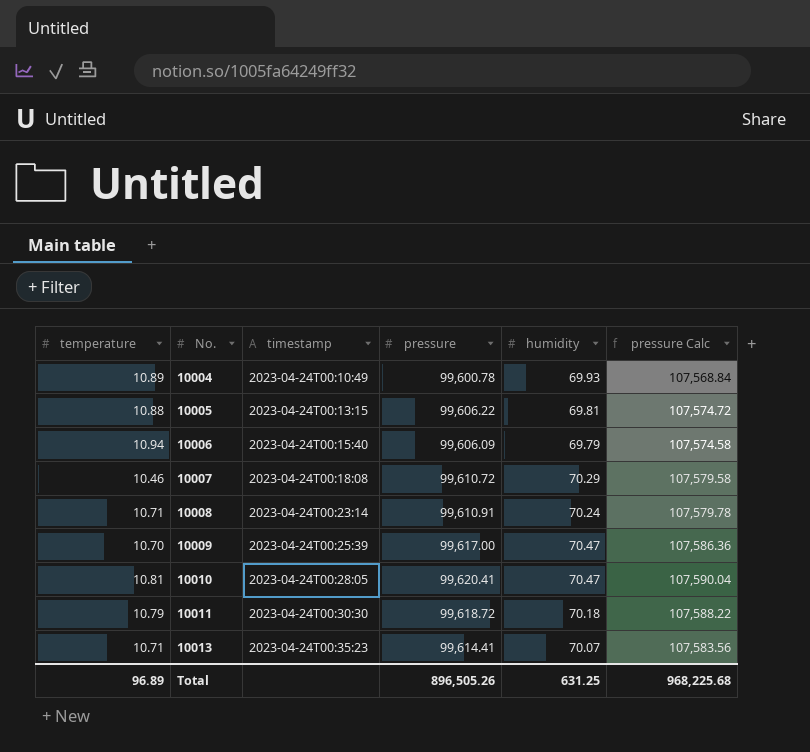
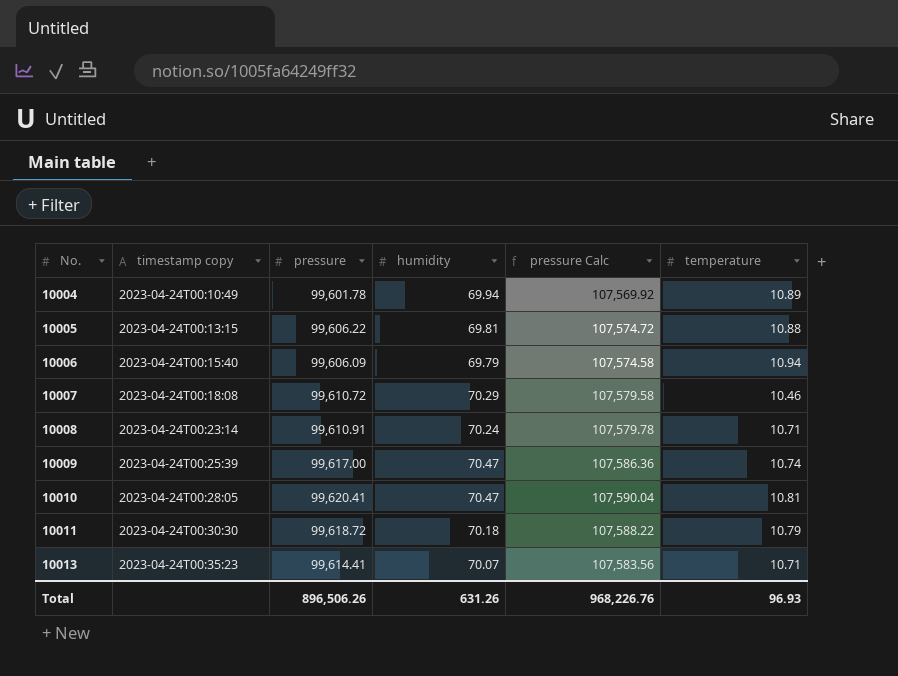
column name: timestamp -> timestamp copy
column temperature | position: 1 -> 6
10004 | pressure: 99,600.78 -> 99,601.78
10004 | humidity: 69.93 -> 69.94
10004 | pressure Calc: 107,568.84 -> 107,569.92
10009 | temperature: 10.70 -> 10.74
Total | pressure: 896,505.26 -> 896,506.26
Total | humidity: 631.25 -> 631.26
Total | pressure Calc: 968,225.68 -> 968,226.76
Total | temperature: 96.89 -> 96.93

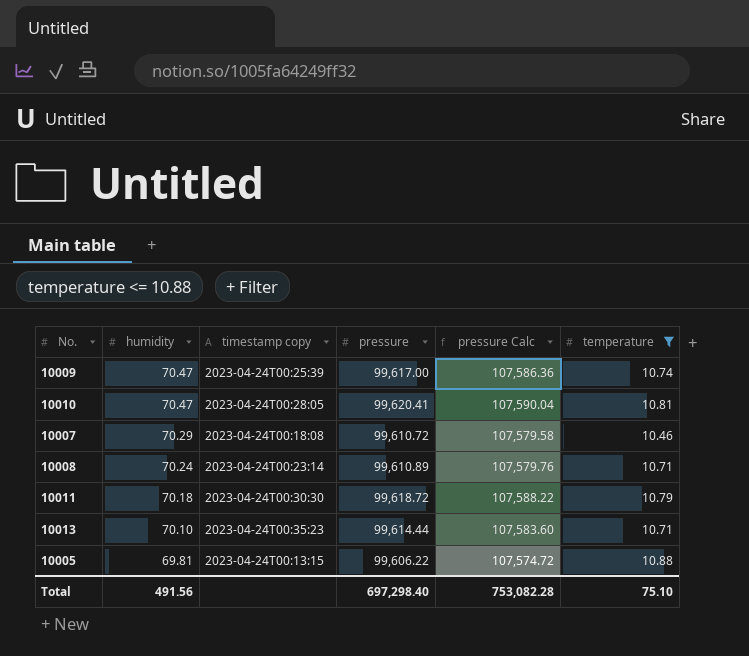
filter: none -> temperature <= 10.88
row order: No. ascending -> humidity descending
column humidity | position: 4 -> 2
10008 | pressure: 99,610.91 -> 99,610.89
10008 | pressure Calc: 107,579.78 -> 107,579.76
10013 | humidity: 70.07 -> 70.10
10013 | pressure: 99,614.41 -> 99,614.44
10013 | pressure Calc: 107,583.56 -> 107,583.60
Total | humidity: 631.26 -> 491.56
Total | pressure: 896,506.26 -> 697,298.40
Total | pressure Calc: 968,226.76 -> 753,082.28
Total | temperature: 96.93 -> 75.10

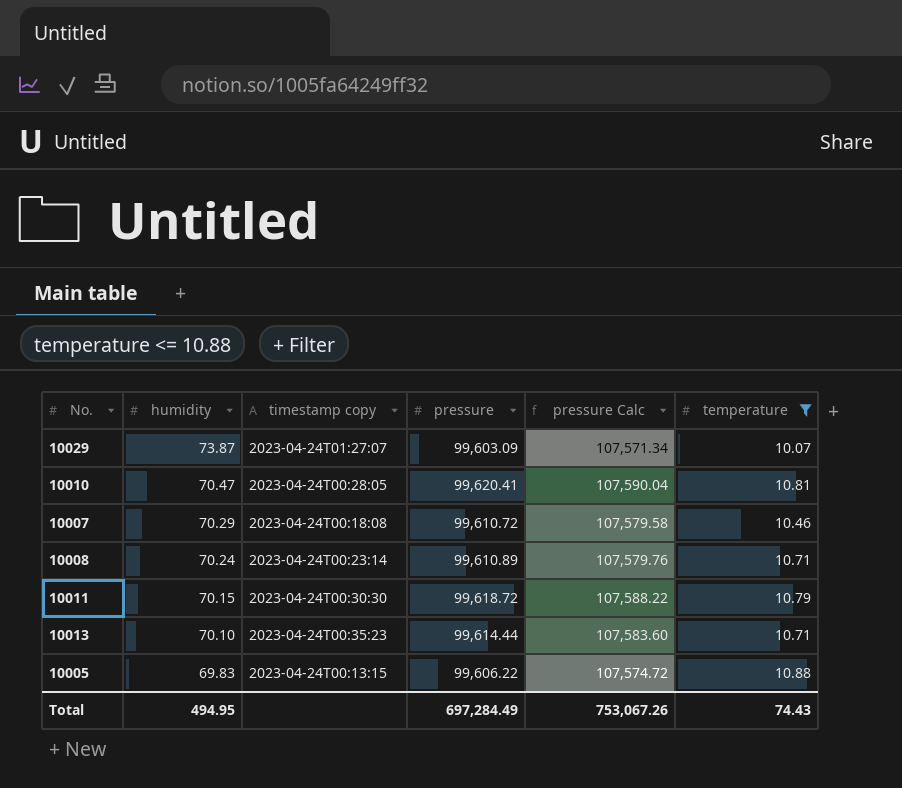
row 10009: 70.47 | 2023-04-24T00:25:39 | 99,617.00 | 107,586.36 | 10.74 -> none
row 10029: none -> 73.87 | 2023-04-24T01:27:07 | 99,603.09 | 107,571.34 | 10.07
10011 | humidity: 70.18 -> 70.15
10005 | humidity: 69.81 -> 69.83
Total | humidity: 491.56 -> 494.95
Total | pressure: 697,298.40 -> 697,284.49
Total | pressure Calc: 753,082.28 -> 753,067.26
Total | temperature: 75.10 -> 74.43

